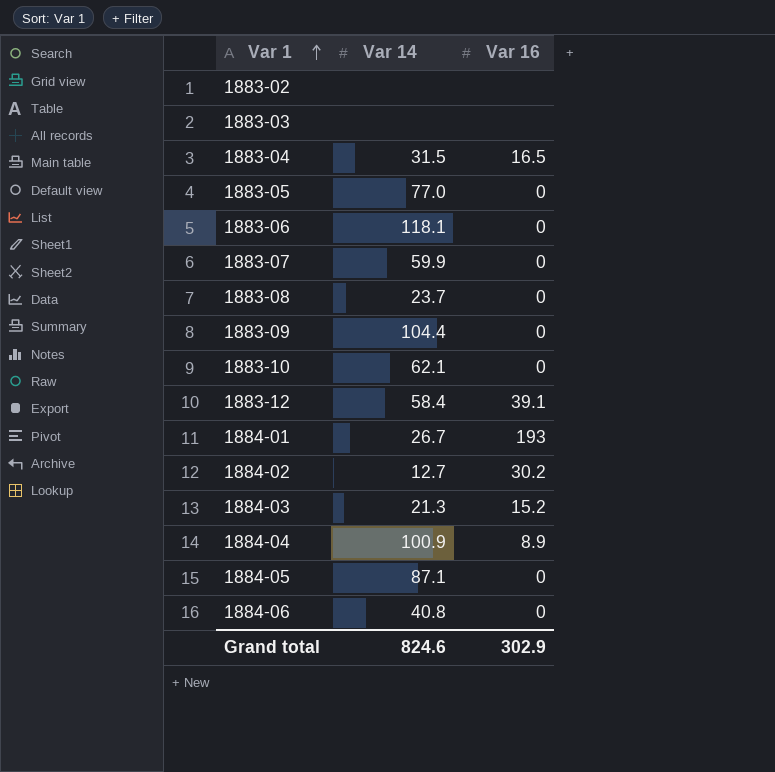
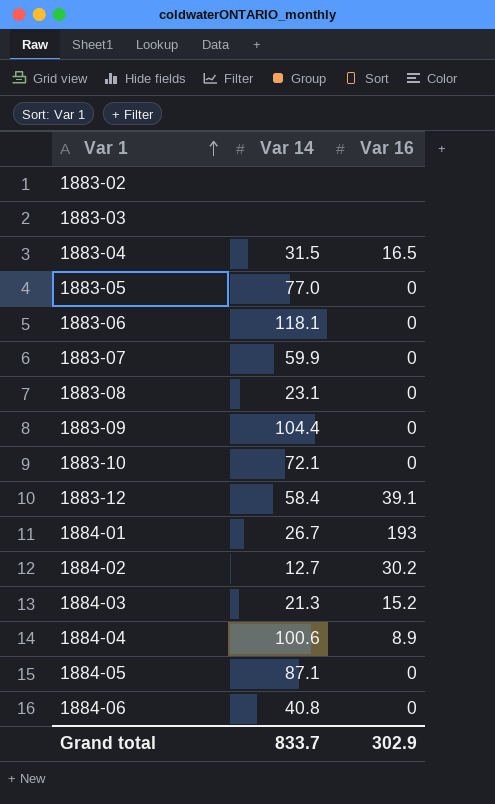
1883-08 | Var 14: 23.7 -> 23.1
1883-10 | Var 14: 62.1 -> 72.1
1884-04 | Var 14: 100.9 -> 100.6
Grand total | Var 14: 824.6 -> 833.7

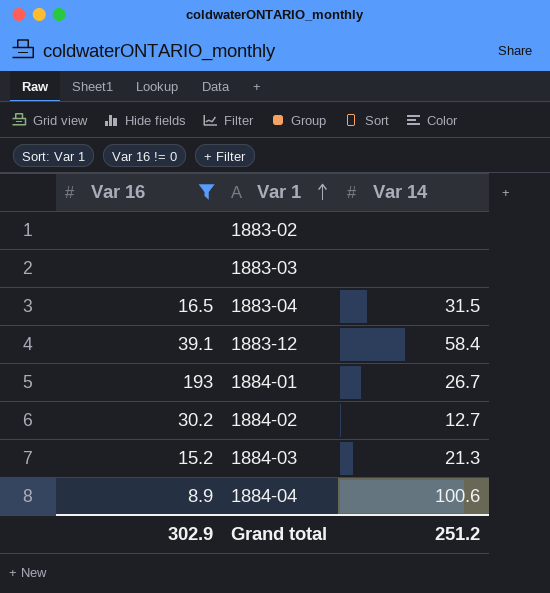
filter: none -> Var 16 != 0
column Var 16 | position: 3 -> 1
Grand total | Var 14: 833.7 -> 251.2

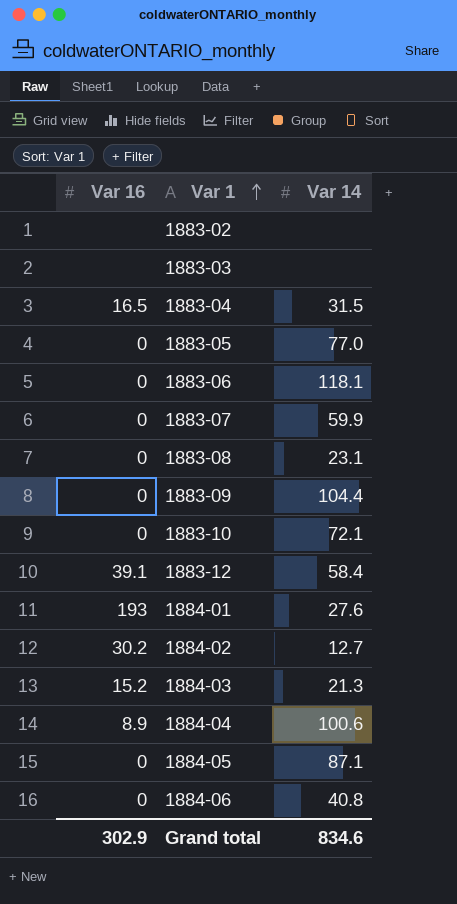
filter: Var 16 != 0 -> none
1884-01 | Var 14: 26.7 -> 27.6
Grand total | Var 14: 251.2 -> 834.6

